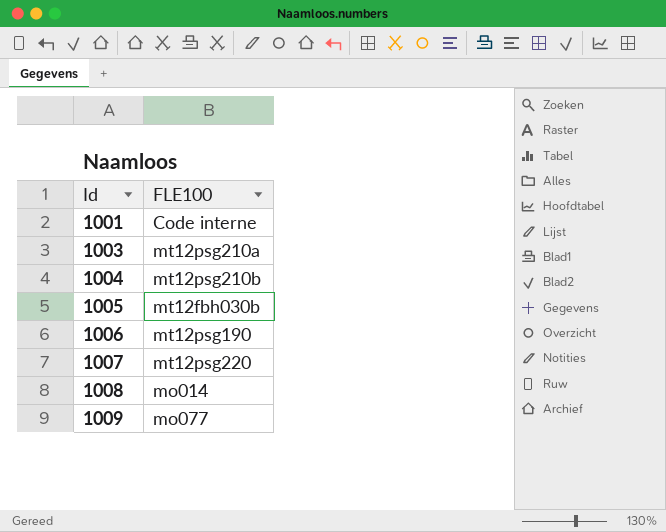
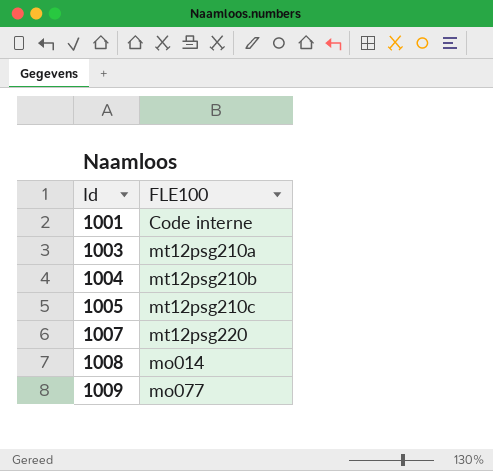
row 1006: mt12psg190 -> none
1005 | FLE100: mt12fbh030b -> mt12psg210c

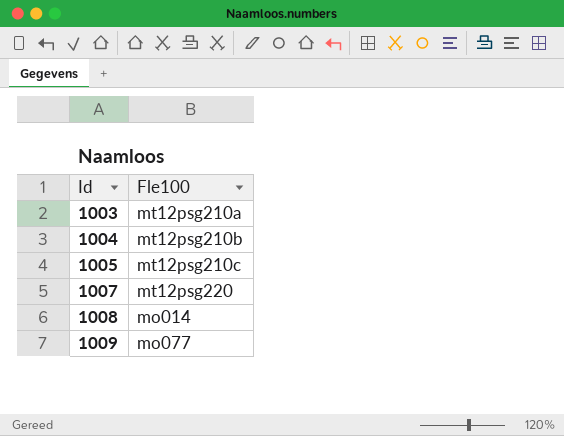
column name: FLE100 -> Fle100
row 1001: Code interne -> none

